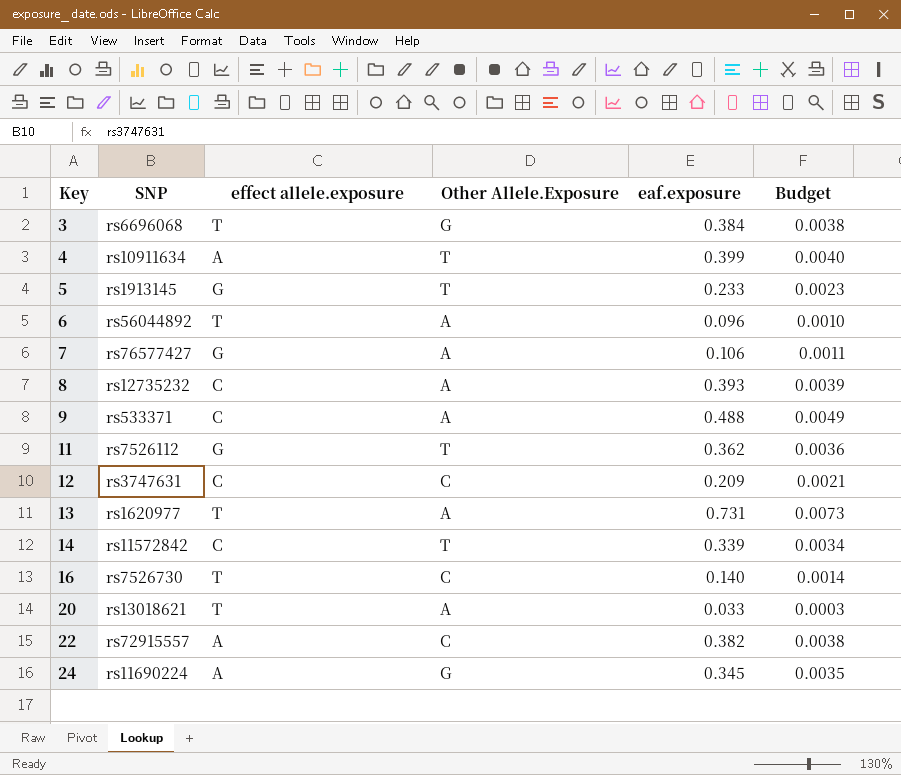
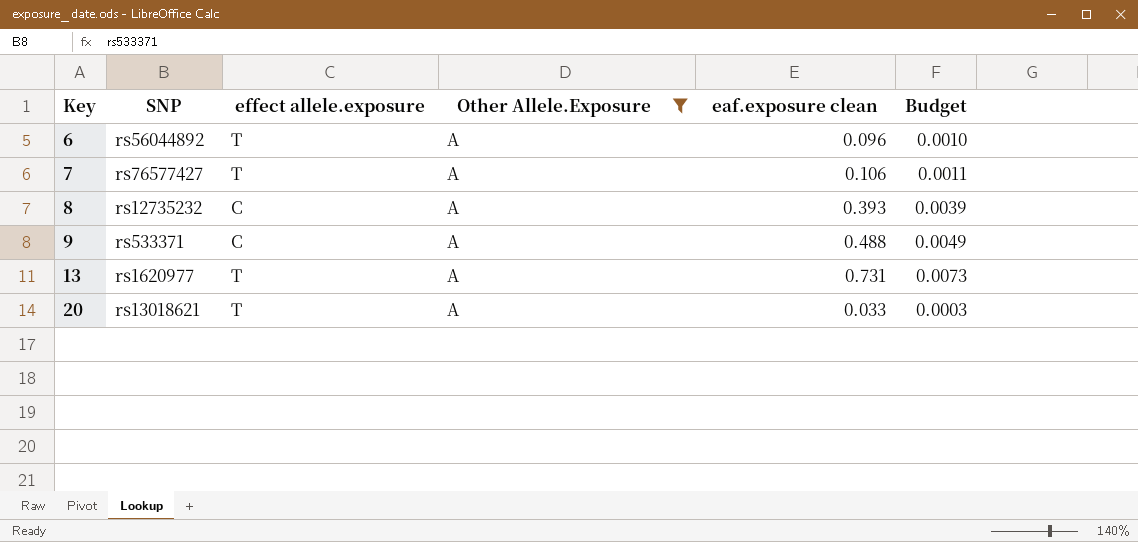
filter: none -> Other Allele.Exposure = A
column name: eaf.exposure -> eaf.exposure clean
7 | effect allele.exposure: G -> T

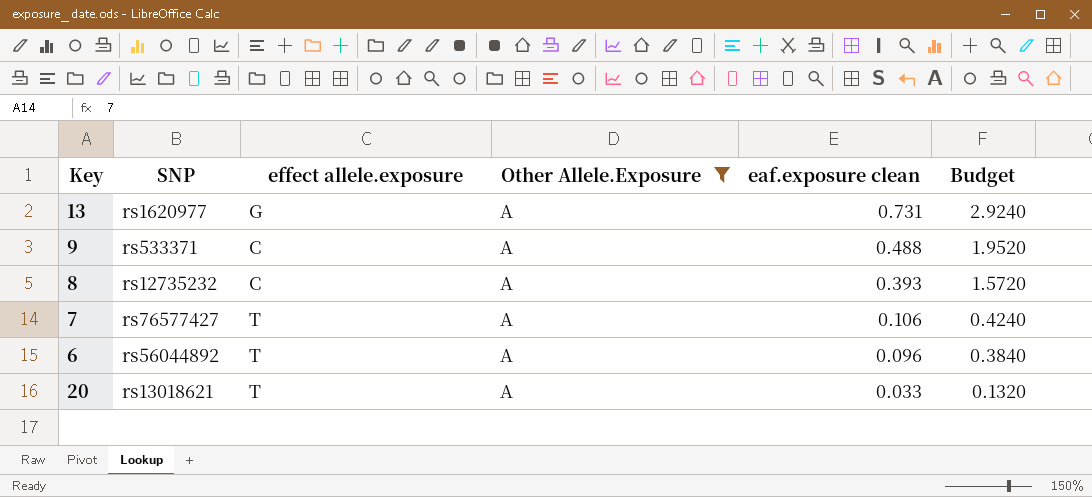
row order: Key ascending -> eaf.exposure clean descending
column Budget | formula: [eaf.exposure clean] * 0.01 -> [eaf.exposure clean] * 4
13 | effect allele.exposure: T -> G

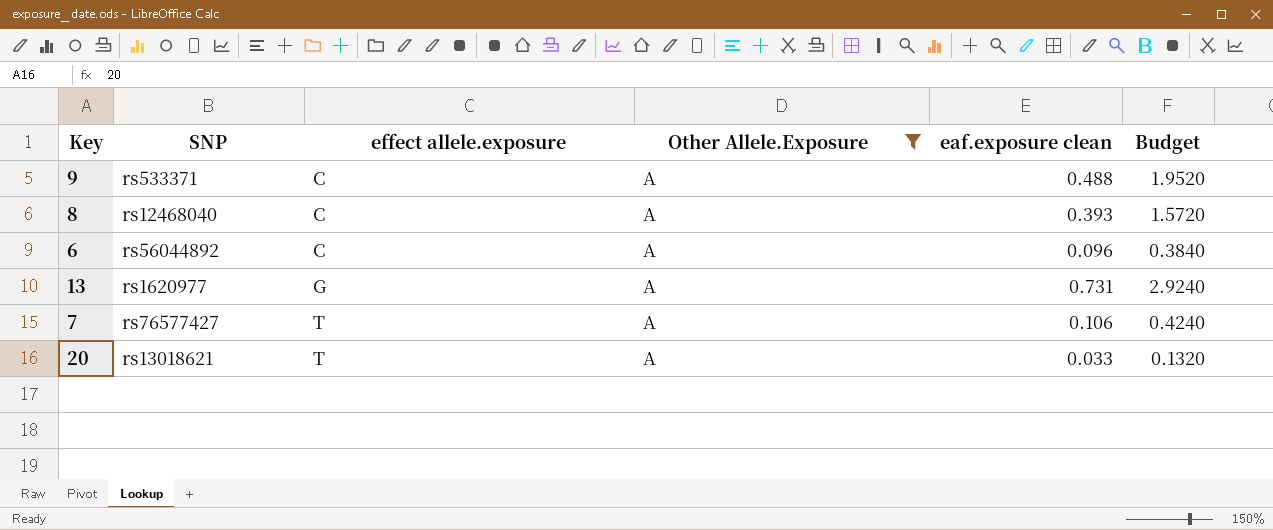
row order: eaf.exposure clean descending -> effect allele.exposure ascending
8 | SNP: rs12735232 -> rs12468040
6 | effect allele.exposure: T -> C

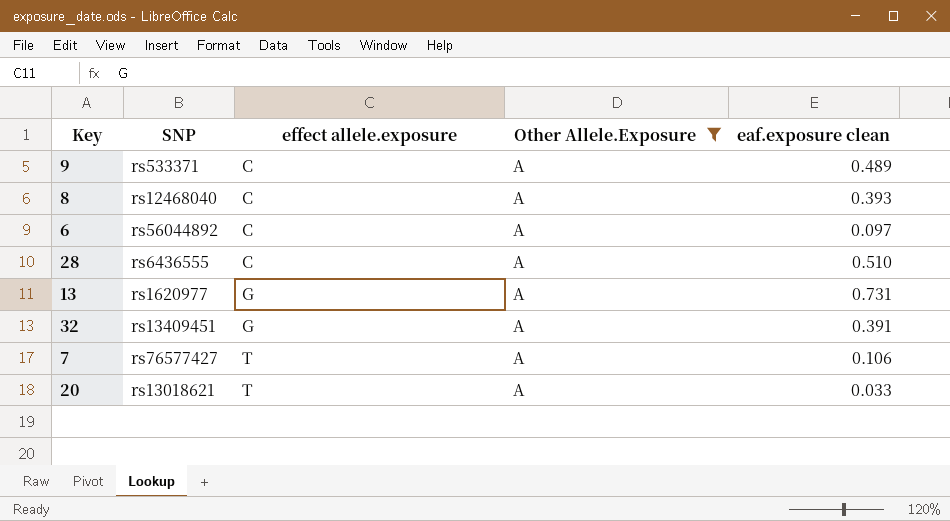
column Budget | formula: [eaf.exposure clean] * 4 -> none
9 | eaf.exposure clean: 0.488 -> 0.489
6 | eaf.exposure clean: 0.096 -> 0.097
row 28: none -> rs6436555 | C | A | 0.510
row 32: none -> rs13409451 | G | A | 0.391

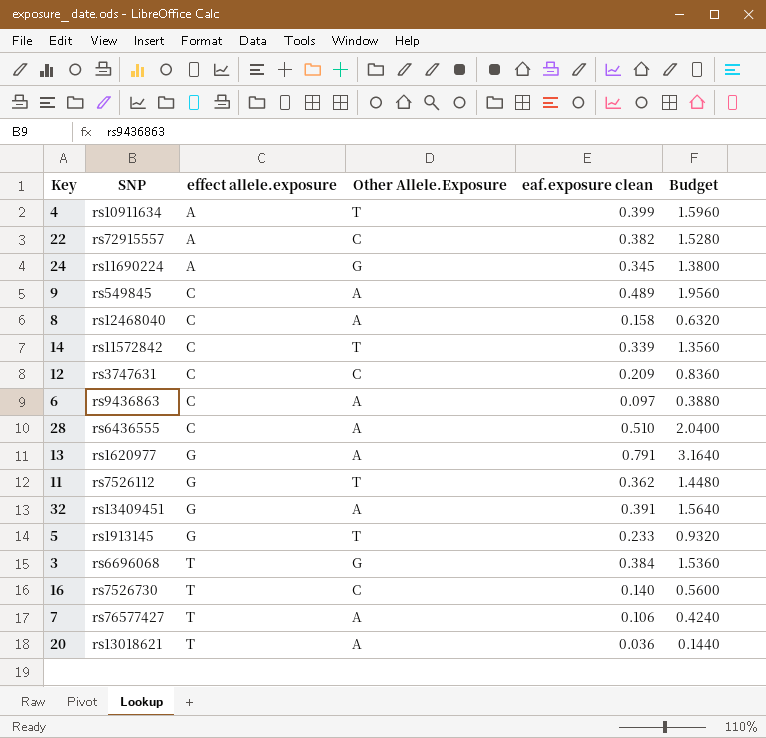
filter: Other Allele.Exposure = A -> none
column Budget | formula: none -> [eaf.exposure clean] * 4
9 | SNP: rs533371 -> rs549845
8 | eaf.exposure clean: 0.393 -> 0.158
6 | SNP: rs56044892 -> rs9436863
13 | eaf.exposure clean: 0.731 -> 0.791
20 | eaf.exposure clean: 0.033 -> 0.036

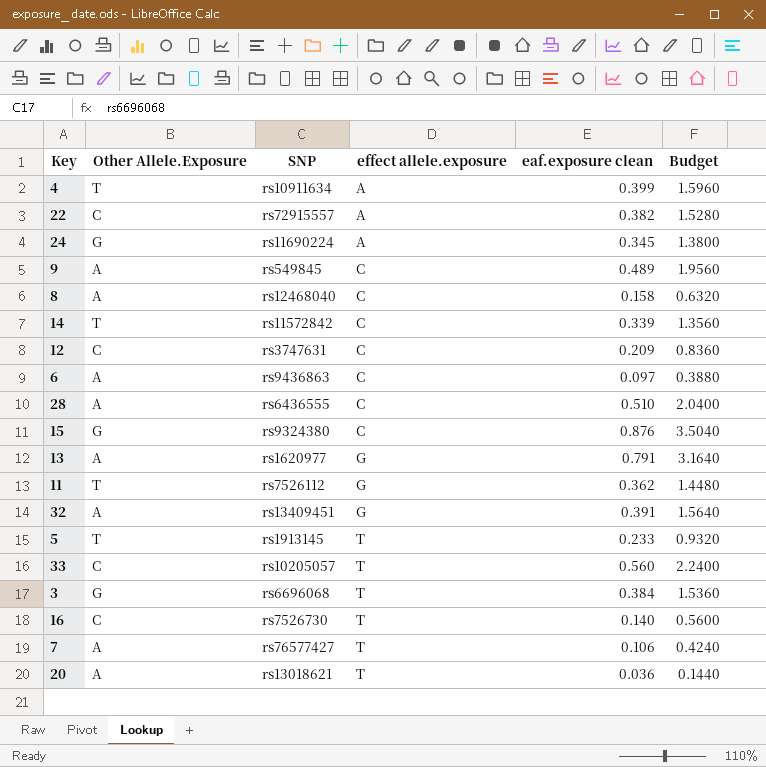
column Other Allele.Exposure | position: 4 -> 2
row 15: none -> G | rs9324380 | C | 0.876 | 3.5040
5 | effect allele.exposure: G -> T
row 33: none -> C | rs10205057 | T | 0.560 | 2.2400

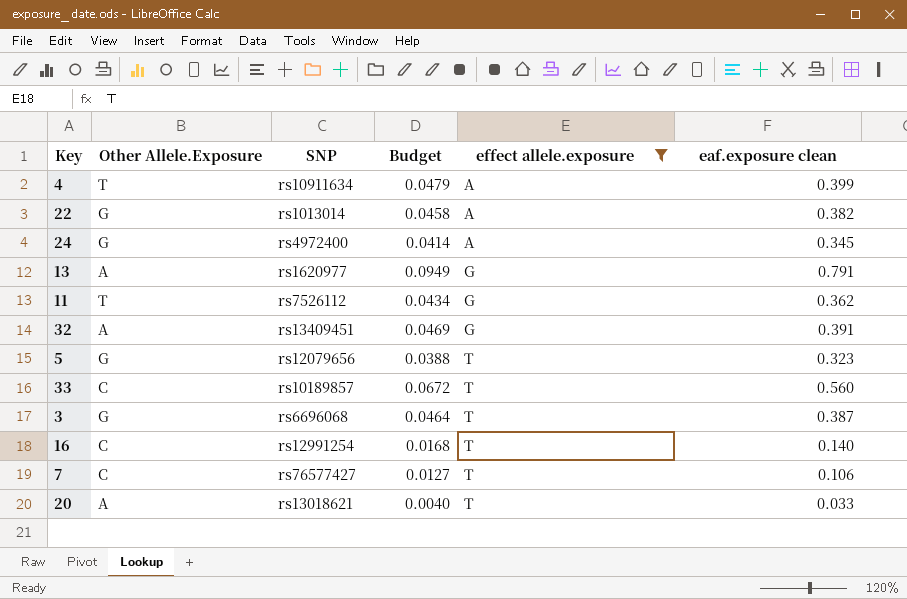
filter: none -> effect allele.exposure != C
column Budget | formula: [eaf.exposure clean] * 4 -> [eaf.exposure clean] * 0.12
column Budget | position: 6 -> 4
22 | Other Allele.Exposure: C -> G
22 | SNP: rs72915557 -> rs1013014
24 | SNP: rs11690224 -> rs4972400
5 | Other Allele.Exposure: T -> G
5 | SNP: rs1913145 -> rs12079656
5 | eaf.exposure clean: 0.233 -> 0.323
33 | SNP: rs10205057 -> rs10189857
3 | eaf.exposure clean: 0.384 -> 0.387
16 | SNP: rs7526730 -> rs12991254
7 | Other Allele.Exposure: A -> C
20 | eaf.exposure clean: 0.036 -> 0.033

